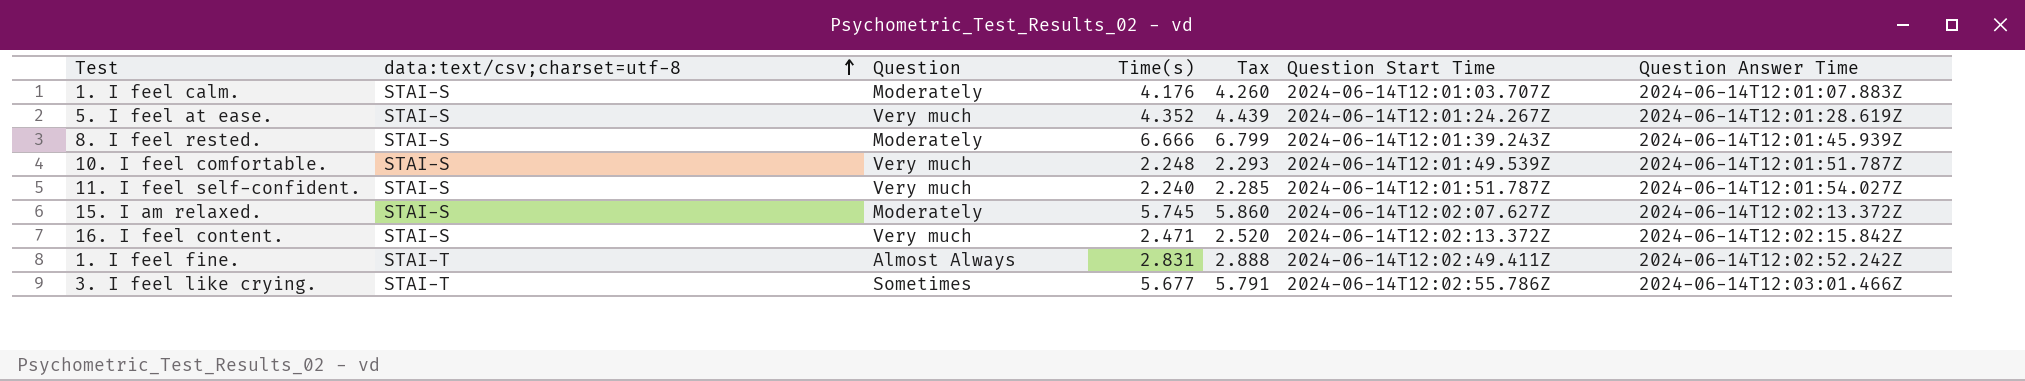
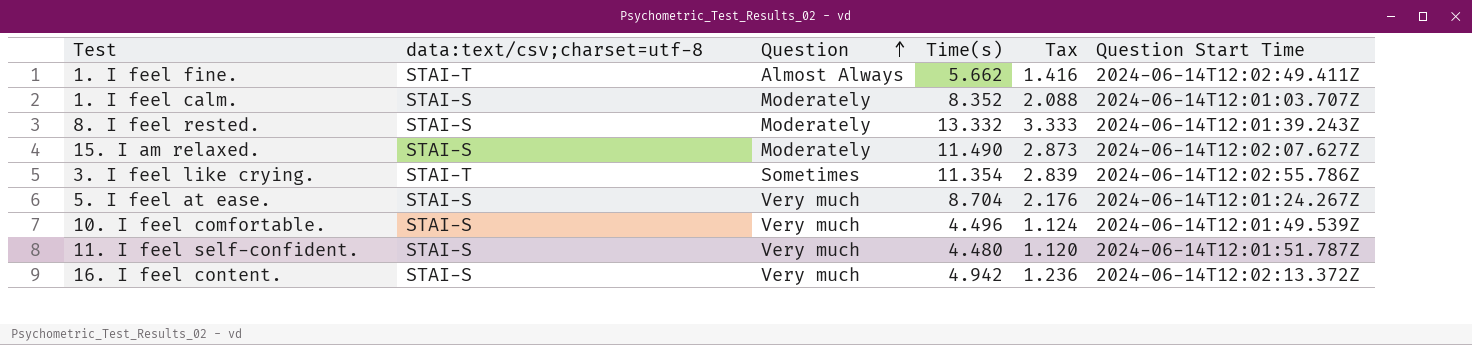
row order: data:text/csv;charset=utf-8 ascending -> Question ascending
column Question Answer Time | position: 7 -> none
column Tax | formula: [Time(s)] * 1.02 -> [Time(s)] * 0.25
1. I feel fine. | Time(s): 2.831 -> 5.662
1. I feel calm. | Time(s): 4.176 -> 8.352
8. I feel rested. | Time(s): 6.666 -> 13.332
15. I am relaxed. | Time(s): 5.745 -> 11.490
3. I feel like crying. | Time(s): 5.677 -> 11.354
5. I feel at ease. | Time(s): 4.352 -> 8.704
10. I feel comfortable. | Time(s): 2.248 -> 4.496
11. I feel self-confident. | Time(s): 2.240 -> 4.480
16. I feel content. | Time(s): 2.471 -> 4.942

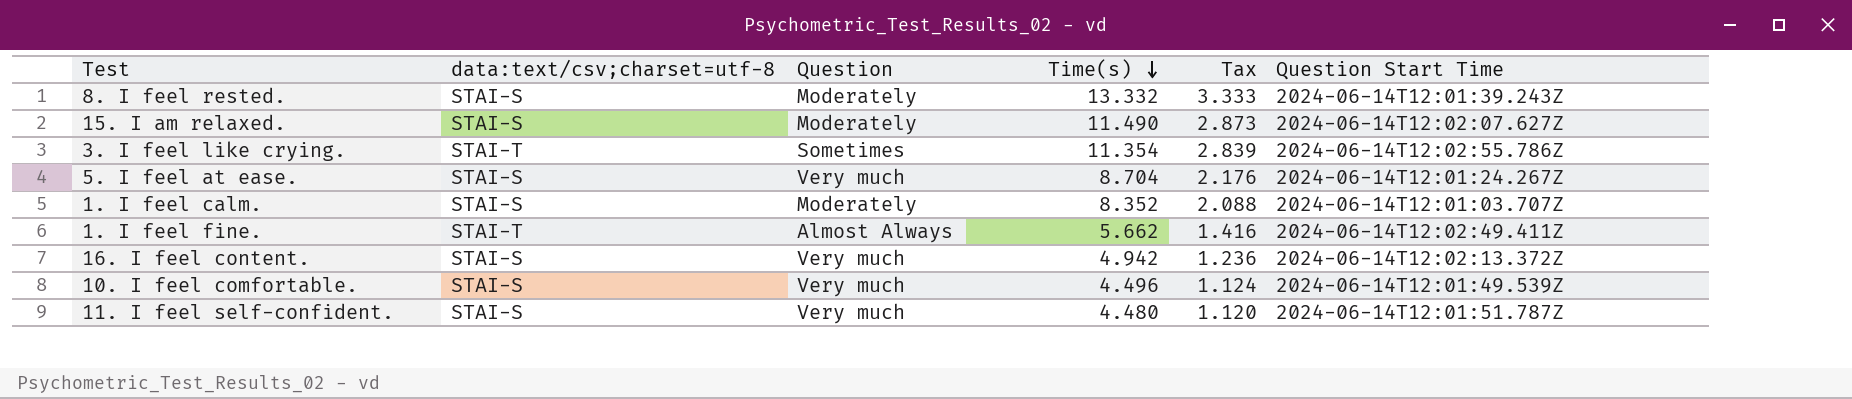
row order: Question ascending -> Time(s) descending

